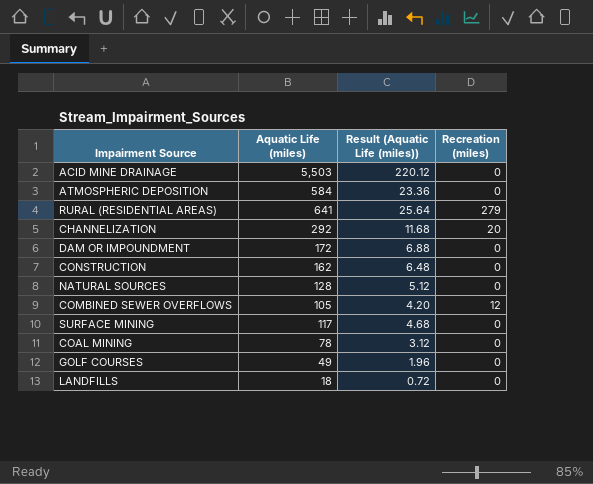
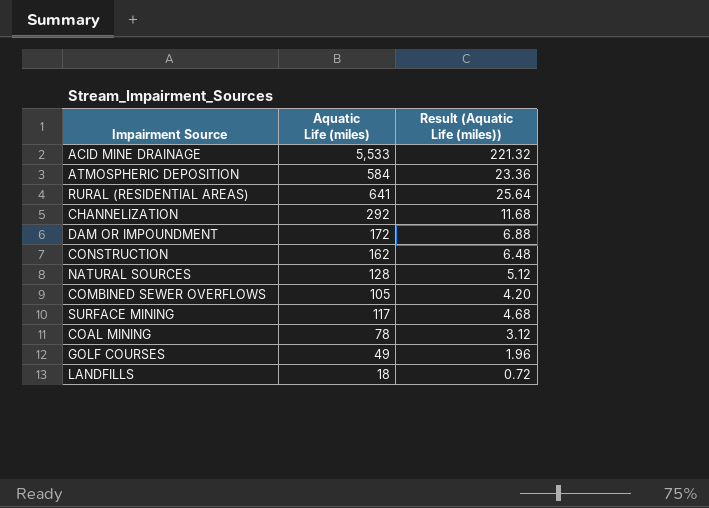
column Recreation (miles) | position: 4 -> none
ACID MINE DRAINAGE | Aquatic Life (miles): 5,503 -> 5,533
ACID MINE DRAINAGE | Result (Aquatic Life (miles)): 220.12 -> 221.32

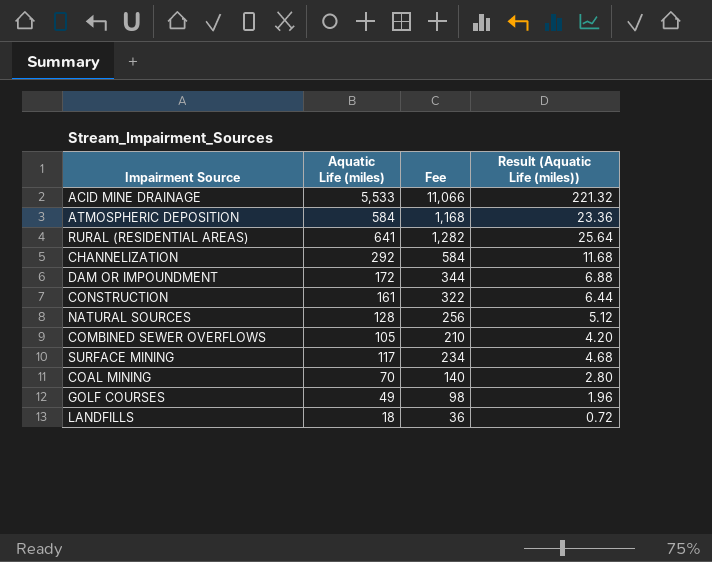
column Fee | formula: none -> [Aquatic Life (miles)] * 2
CONSTRUCTION | Aquatic Life (miles): 162 -> 161
CONSTRUCTION | Result (Aquatic Life (miles)): 6.48 -> 6.44
COAL MINING | Aquatic Life (miles): 78 -> 70
COAL MINING | Result (Aquatic Life (miles)): 3.12 -> 2.80

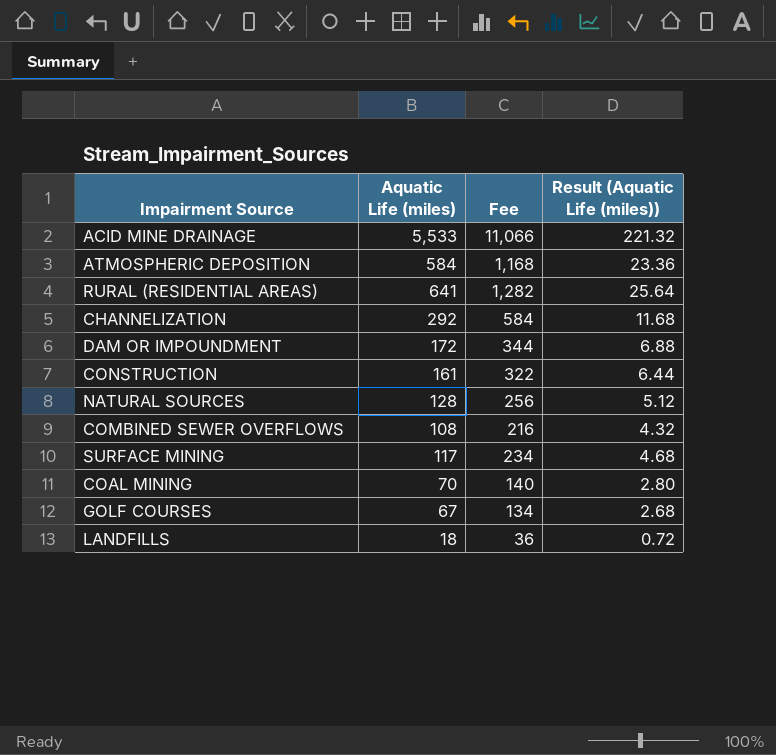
COMBINED SEWER OVERFLOWS | Aquatic Life (miles): 105 -> 108
COMBINED SEWER OVERFLOWS | Fee: 210 -> 216
COMBINED SEWER OVERFLOWS | Result (Aquatic Life (miles)): 4.20 -> 4.32
GOLF COURSES | Aquatic Life (miles): 49 -> 67
GOLF COURSES | Fee: 98 -> 134
GOLF COURSES | Result (Aquatic Life (miles)): 1.96 -> 2.68

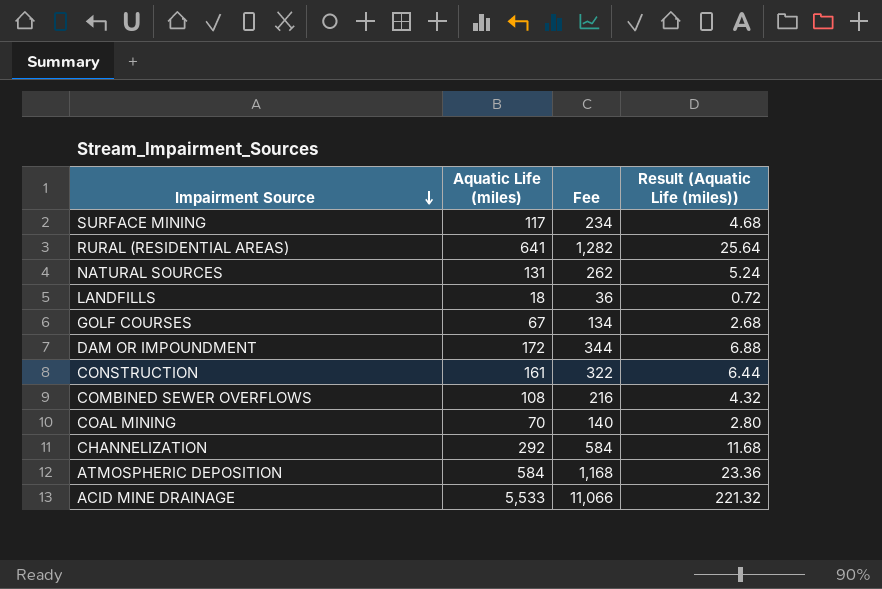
row order: none -> Impairment Source descending
NATURAL SOURCES | Aquatic Life (miles): 128 -> 131
NATURAL SOURCES | Fee: 256 -> 262
NATURAL SOURCES | Result (Aquatic Life (miles)): 5.12 -> 5.24

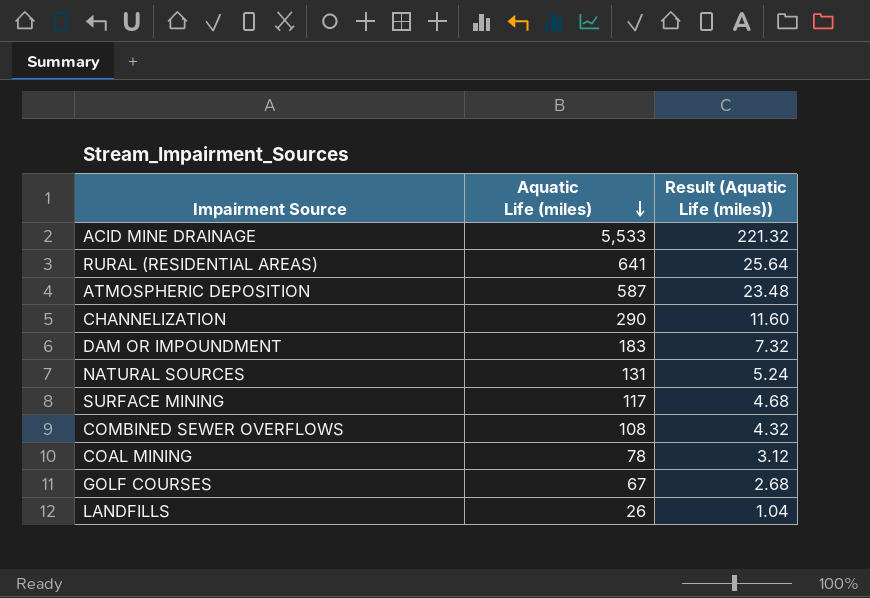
row order: Impairment Source descending -> Aquatic Life (miles) descending
column Fee | formula: [Aquatic Life (miles)] * 2 -> none
row CONSTRUCTION: 161 | 322 | 6.44 -> none
ATMOSPHERIC DEPOSITION | Aquatic Life (miles): 584 -> 587
ATMOSPHERIC DEPOSITION | Result (Aquatic Life (miles)): 23.36 -> 23.48
CHANNELIZATION | Aquatic Life (miles): 292 -> 290
CHANNELIZATION | Result (Aquatic Life (miles)): 11.68 -> 11.60
DAM OR IMPOUNDMENT | Aquatic Life (miles): 172 -> 183
DAM OR IMPOUNDMENT | Result (Aquatic Life (miles)): 6.88 -> 7.32
COAL MINING | Aquatic Life (miles): 70 -> 78
COAL MINING | Result (Aquatic Life (miles)): 2.80 -> 3.12
LANDFILLS | Aquatic Life (miles): 18 -> 26
LANDFILLS | Result (Aquatic Life (miles)): 0.72 -> 1.04

